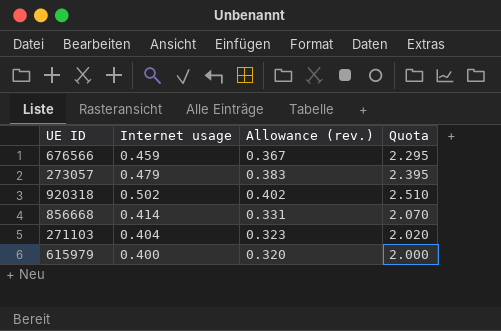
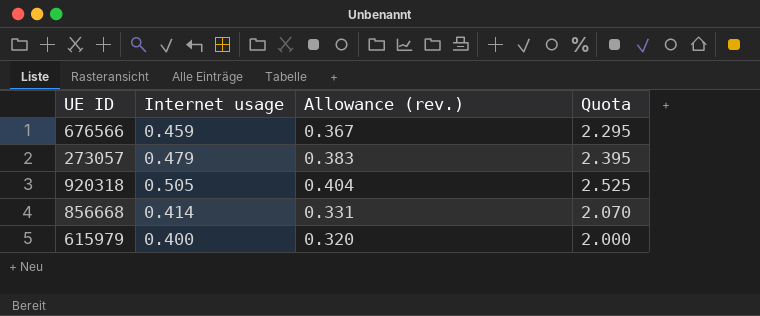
row 271103: 0.404 | 0.323 | 2.020 -> none
920318 | Internet usage: 0.502 -> 0.505
920318 | Allowance (rev.): 0.402 -> 0.404
920318 | Quota: 2.510 -> 2.525

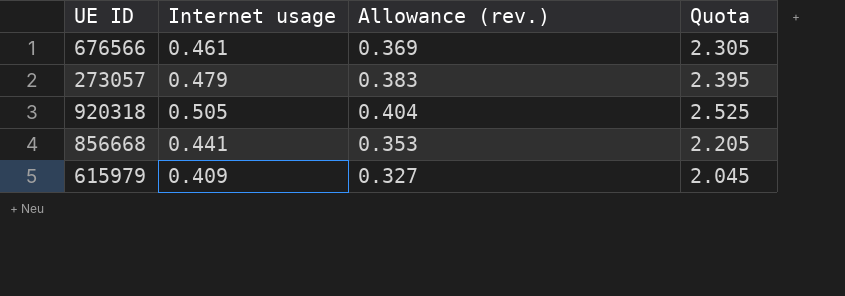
676566 | Internet usage: 0.459 -> 0.461
676566 | Allowance (rev.): 0.367 -> 0.369
676566 | Quota: 2.295 -> 2.305
856668 | Internet usage: 0.414 -> 0.441
856668 | Allowance (rev.): 0.331 -> 0.353
856668 | Quota: 2.070 -> 2.205
615979 | Internet usage: 0.400 -> 0.409
615979 | Allowance (rev.): 0.320 -> 0.327
615979 | Quota: 2.000 -> 2.045

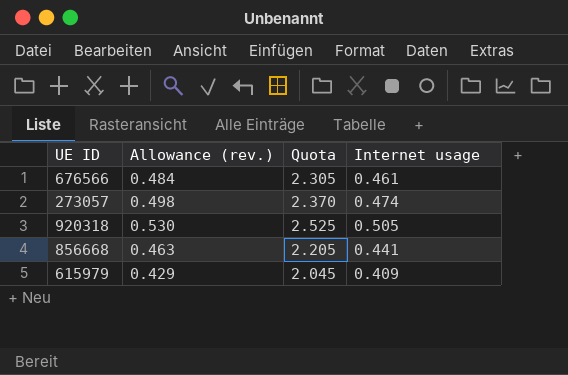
column Allowance (rev.) | formula: [Internet usage] * 0.8 -> [Internet usage] * 1.05
column Internet usage | position: 2 -> 4
273057 | Quota: 2.395 -> 2.370
273057 | Internet usage: 0.479 -> 0.474

